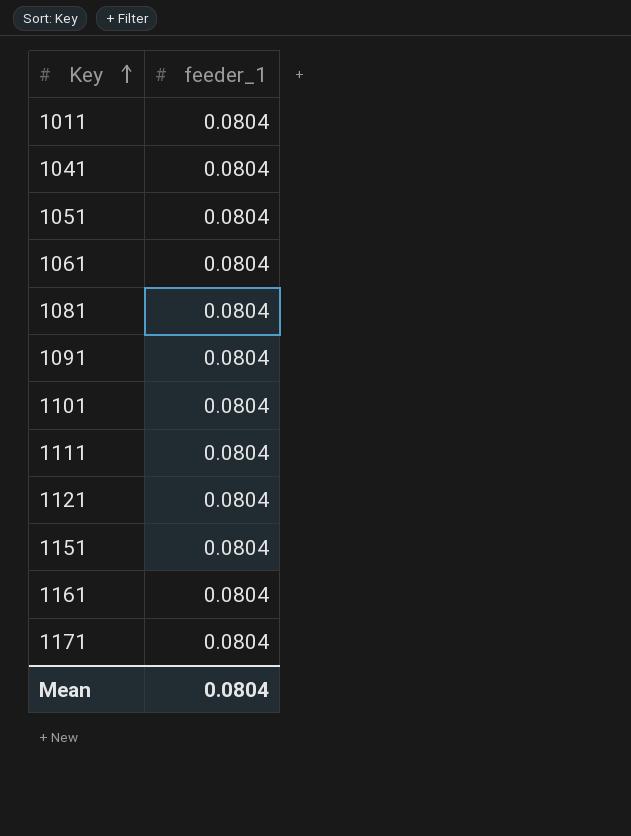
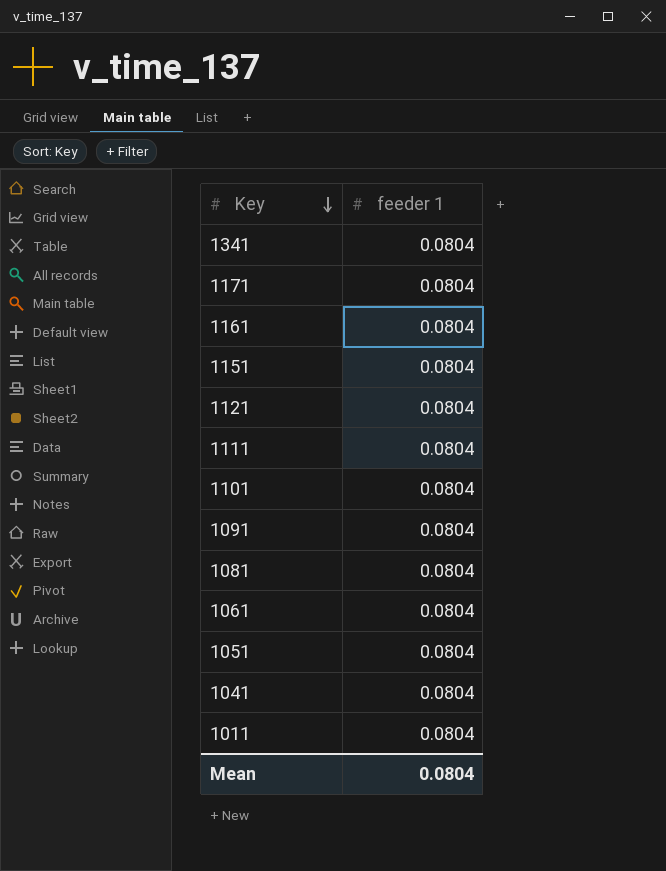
row order: Key ascending -> Key descending
column name: feeder_1 -> feeder 1
row 1341: none -> 0.0804

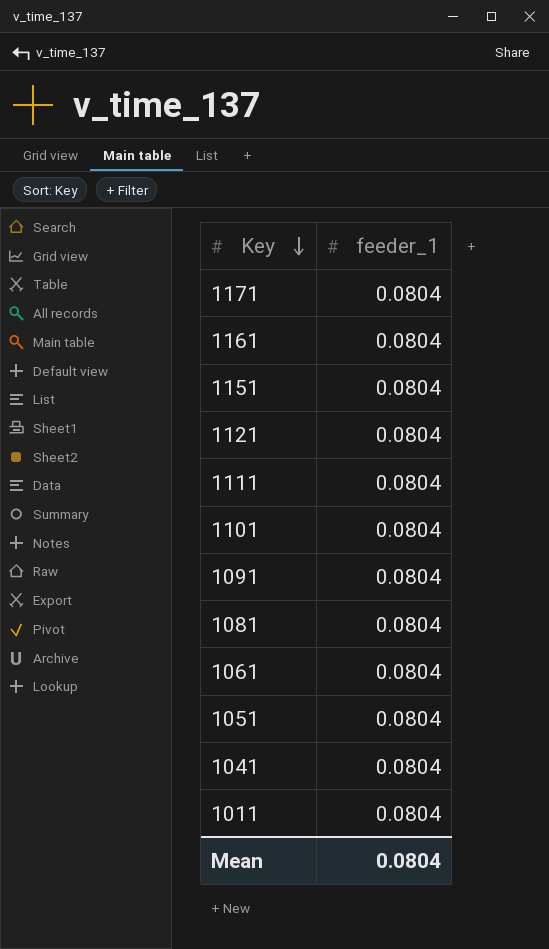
column name: feeder 1 -> feeder_1
row 1341: 0.0804 -> none

